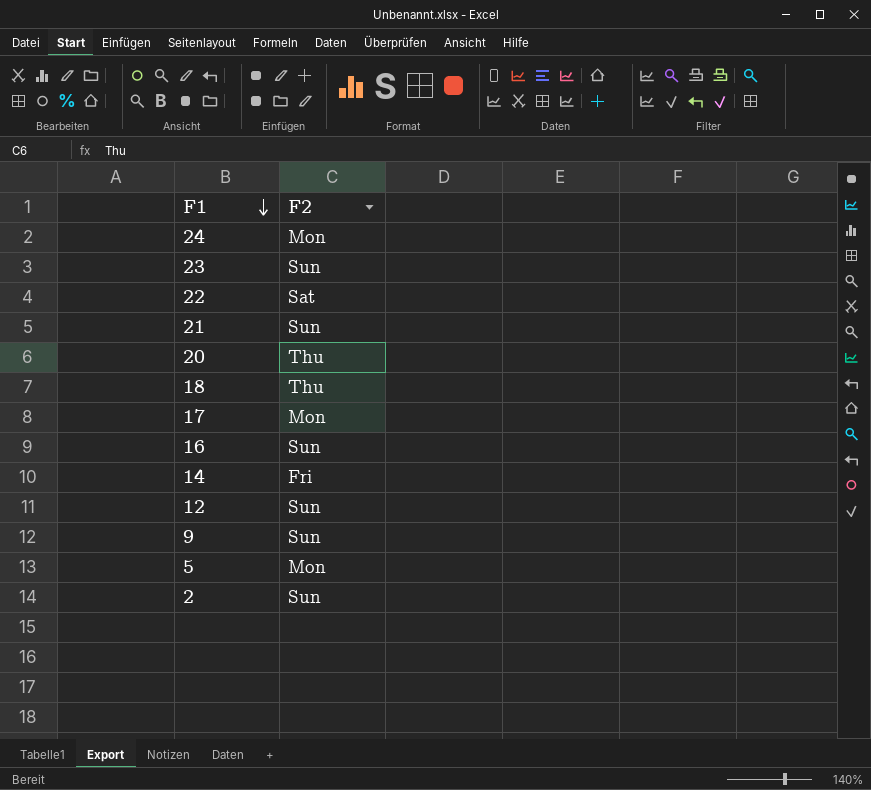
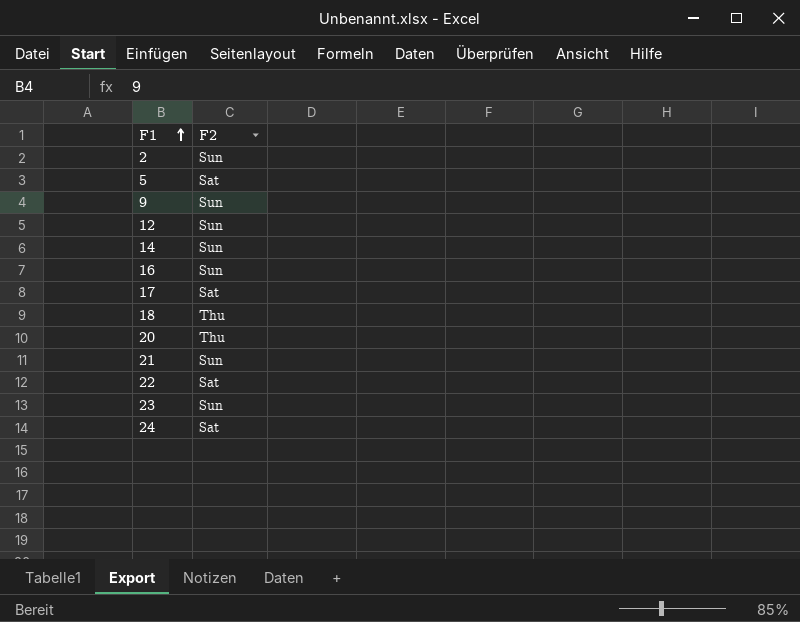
row order: F1 descending -> F1 ascending
5 | F2: Mon -> Sat
14 | F2: Fri -> Sun
17 | F2: Mon -> Sat
24 | F2: Mon -> Sat

